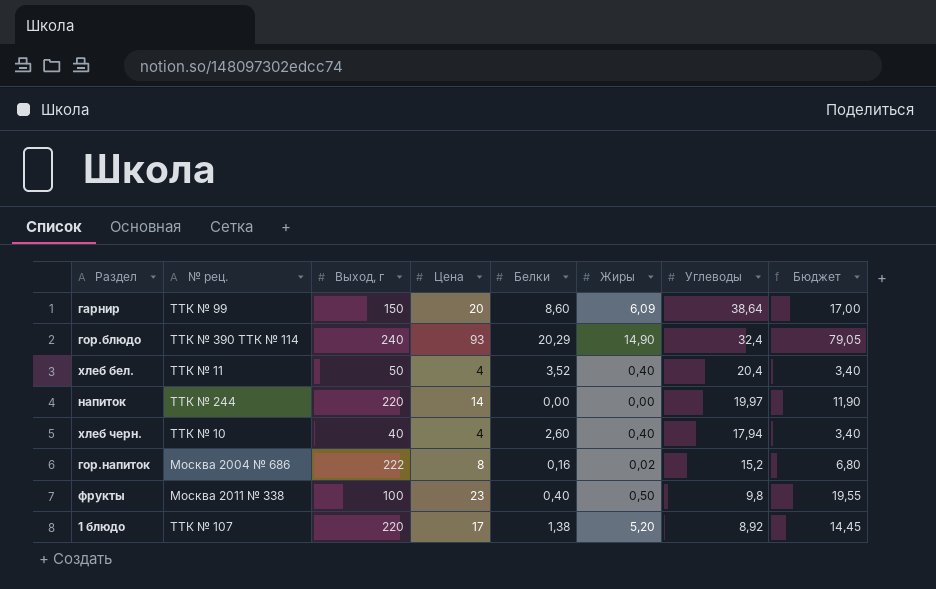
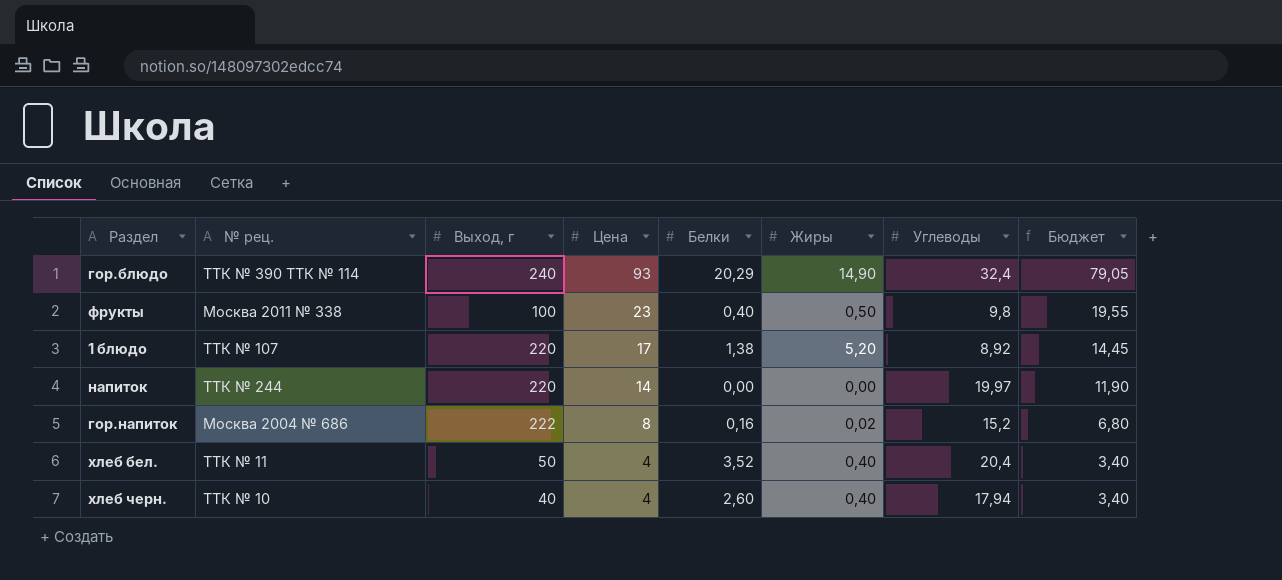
row order: Углеводы descending -> Цена descending
row гарнир: ТТК № 99 | 150 | 20 | 8,60 | 6,09 | 38,64 | 17,00 -> none

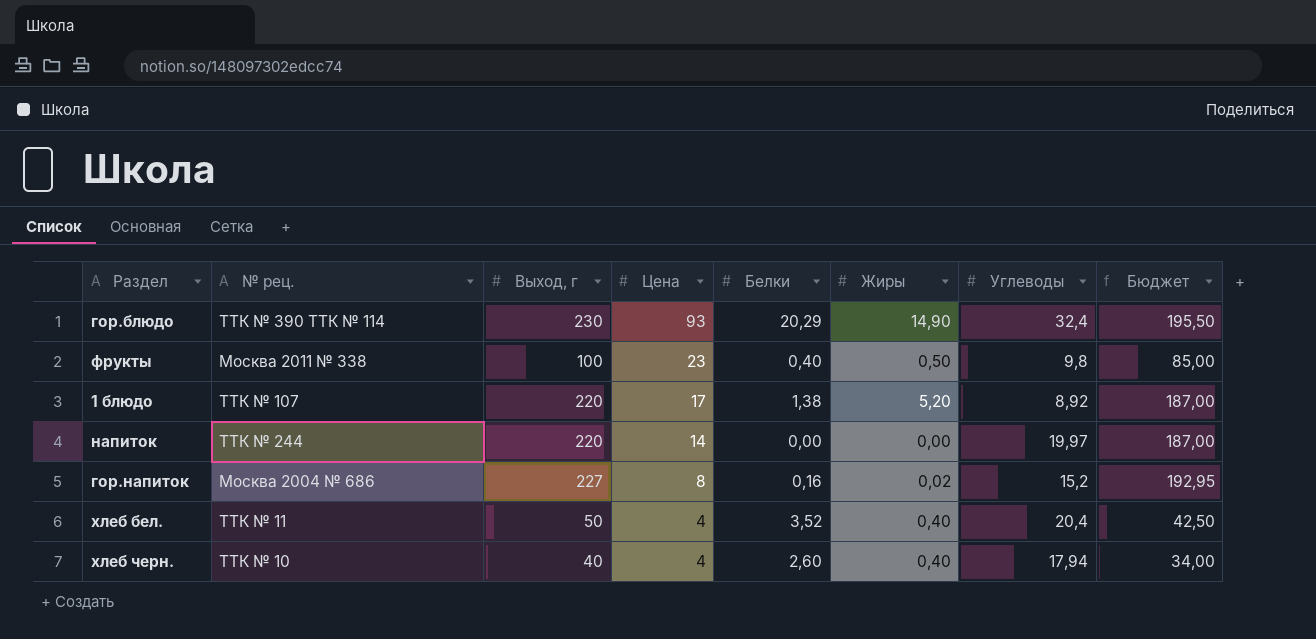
column Бюджет | formula: [Цена] * 0,85 -> [Выход, г] * 0,85
гор.блюдо | Выход, г: 240 -> 230
гор.напиток | Выход, г: 222 -> 227

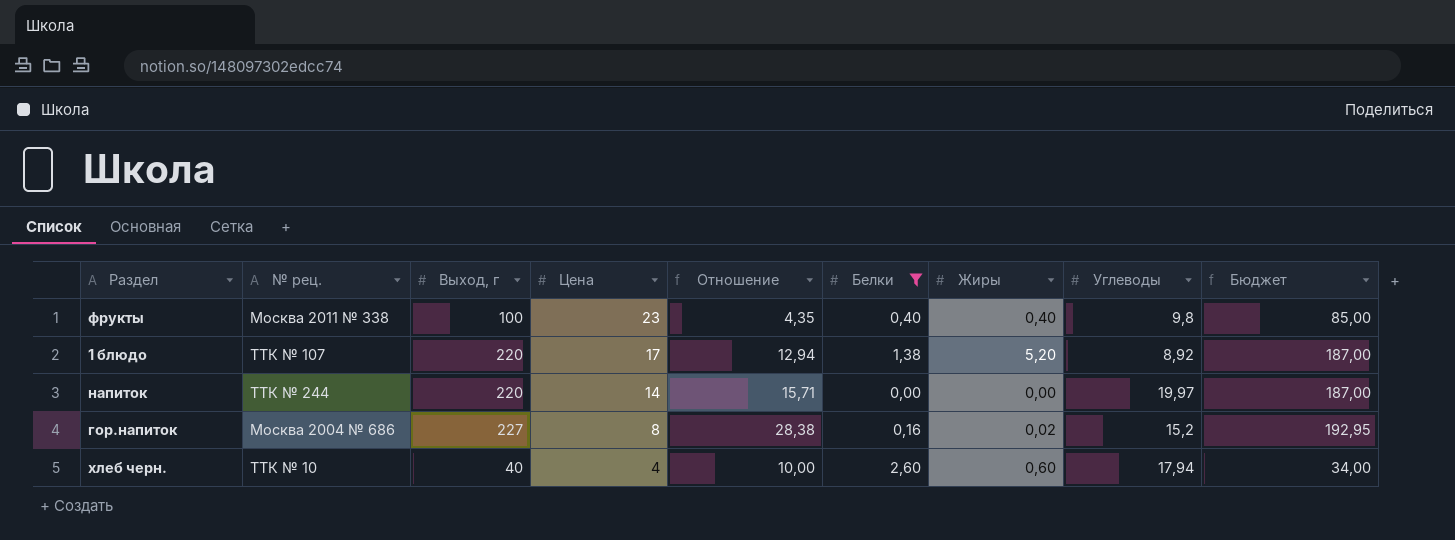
filter: none -> Белки <= 2,60
column Отношение | formula: none -> [Выход, г] / [Цена]
фрукты | Жиры: 0,50 -> 0,40
хлеб черн. | Жиры: 0,40 -> 0,60

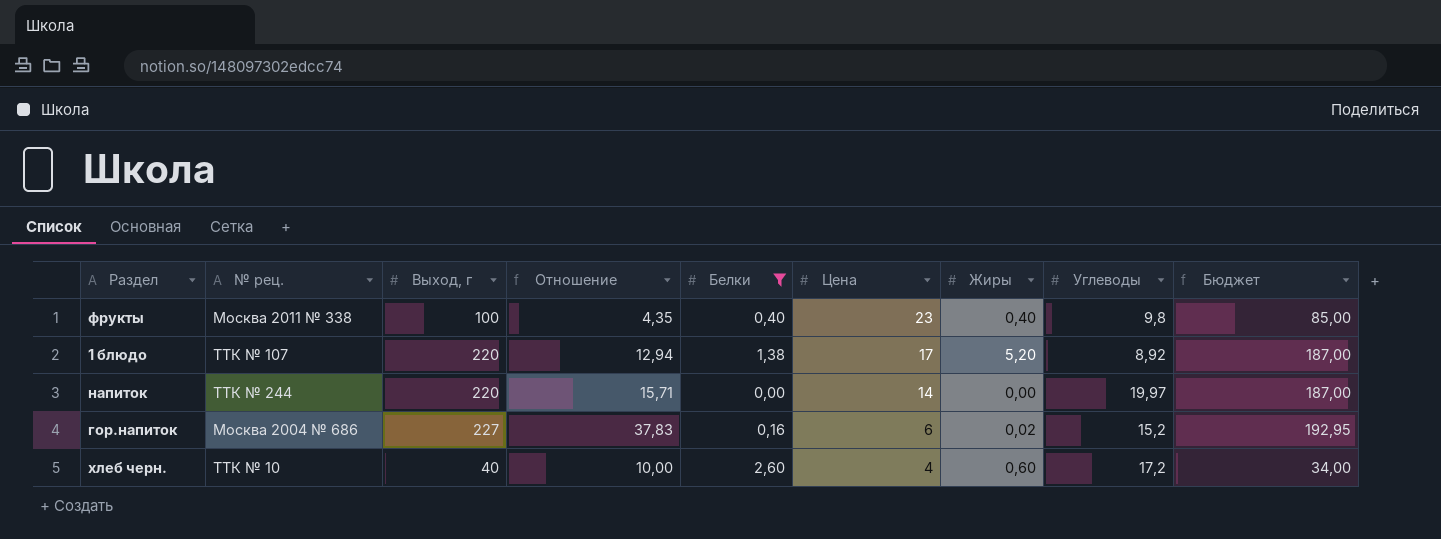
column Цена | position: 4 -> 6
гор.напиток | Отношение: 28,38 -> 37,83
гор.напиток | Цена: 8 -> 6
хлеб черн. | Углеводы: 17,94 -> 17,2

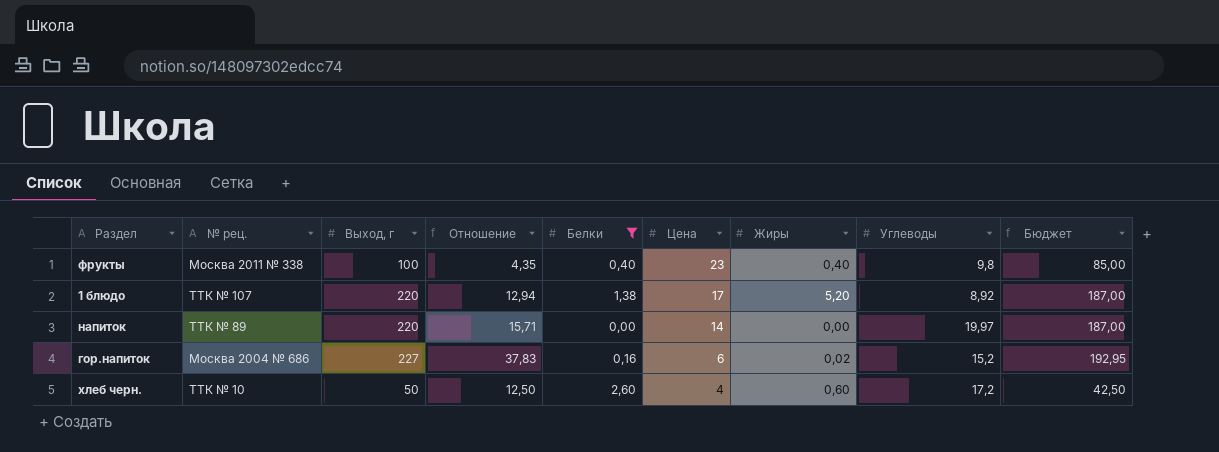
напиток | № рец.: ТТК № 244 -> ТТК № 89
хлеб черн. | Выход, г: 40 -> 50
хлеб черн. | Отношение: 10,00 -> 12,50
хлеб черн. | Бюджет: 34,00 -> 42,50

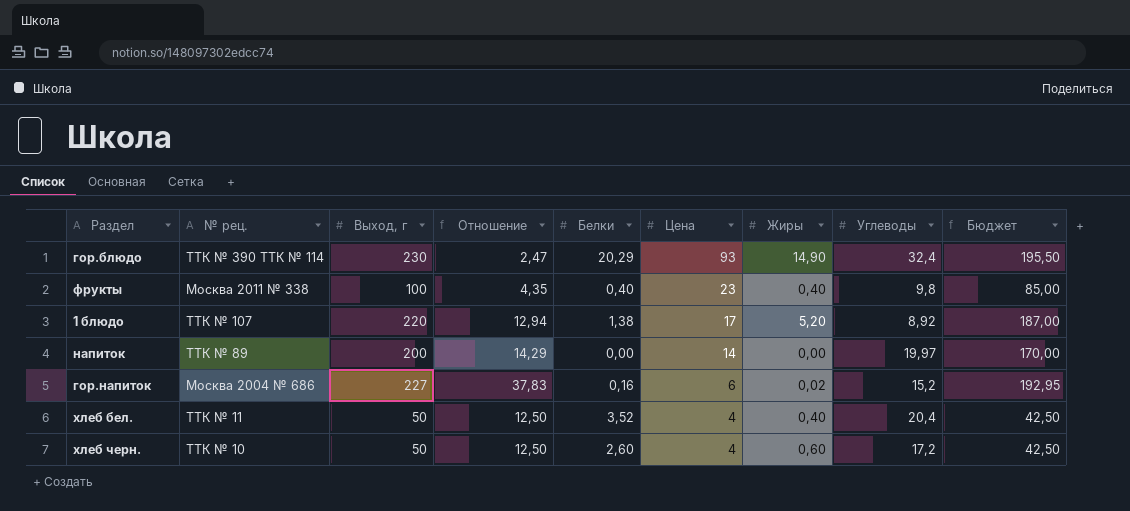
filter: Белки <= 2,60 -> none
напиток | Выход, г: 220 -> 200
напиток | Отношение: 15,71 -> 14,29
напиток | Бюджет: 187,00 -> 170,00

